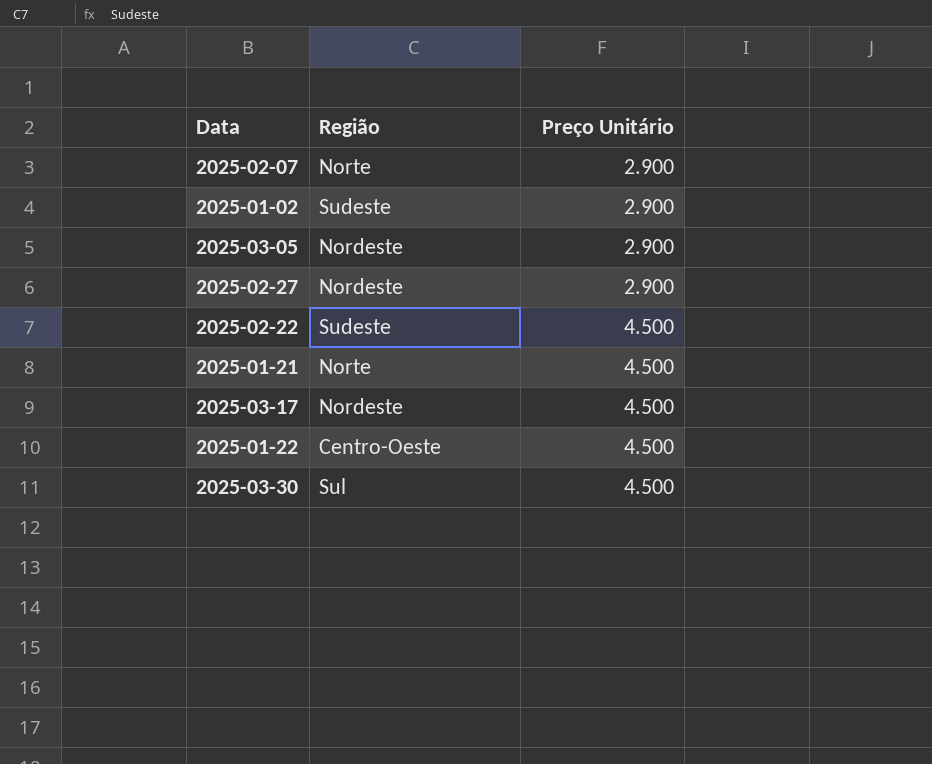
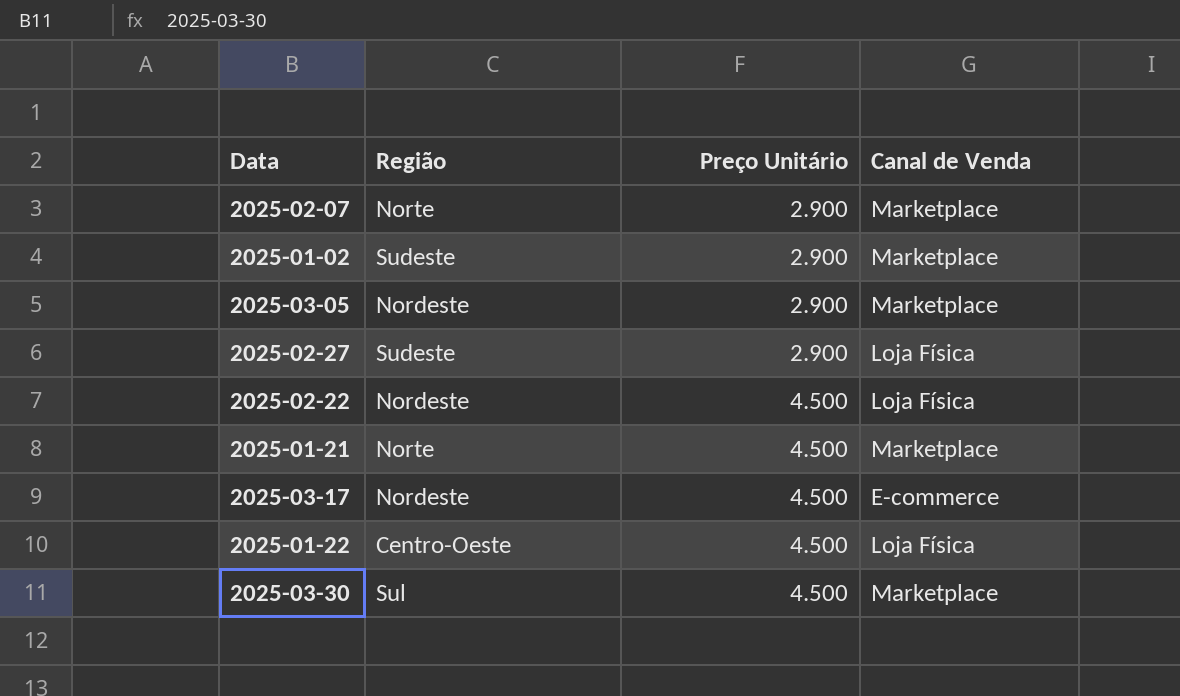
column Canal de Venda | position: none -> 4
2025-02-27 | Região: Nordeste -> Sudeste
2025-02-22 | Região: Sudeste -> Nordeste

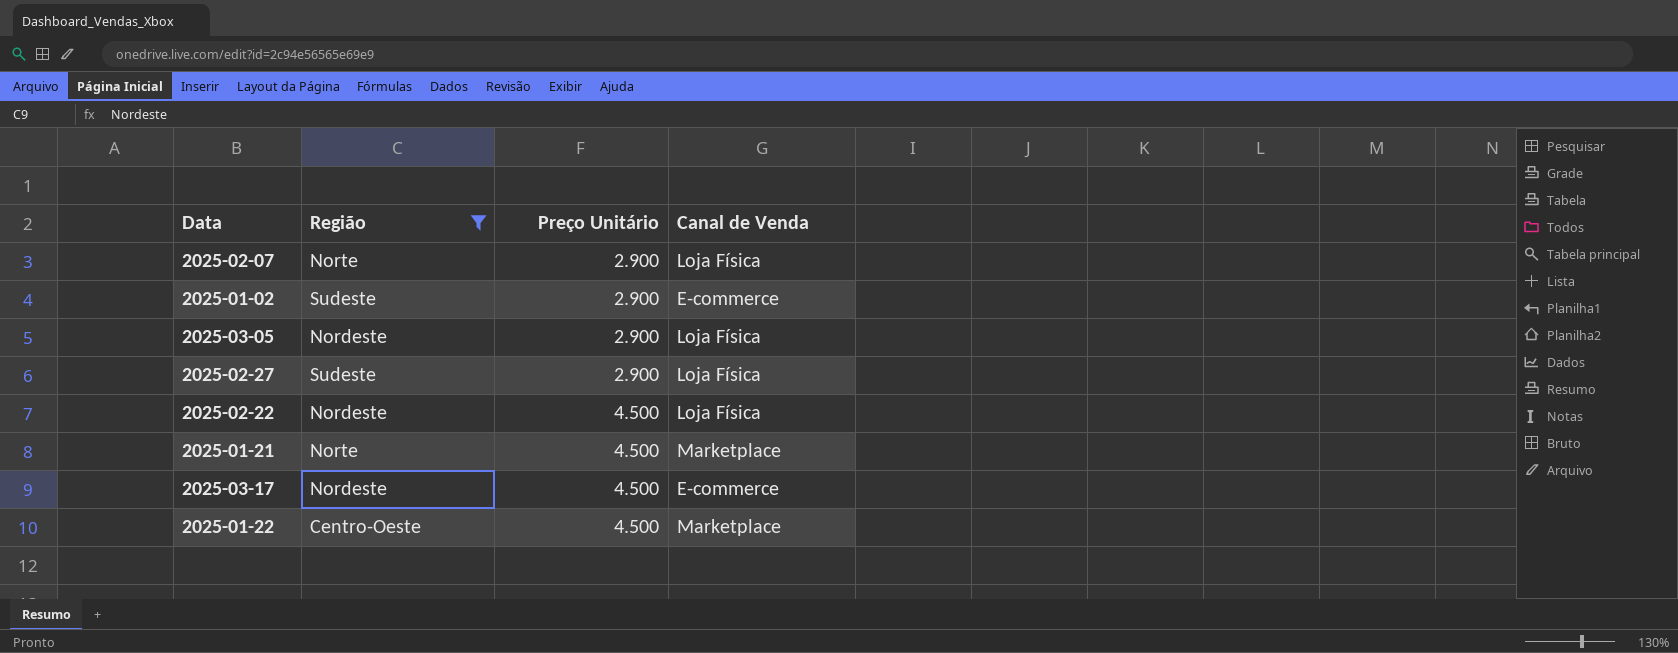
filter: none -> Região != Sul
2025-02-07 | Canal de Venda: Marketplace -> Loja Física
2025-01-02 | Canal de Venda: Marketplace -> E-commerce
2025-03-05 | Canal de Venda: Marketplace -> Loja Física
2025-01-22 | Canal de Venda: Loja Física -> Marketplace

